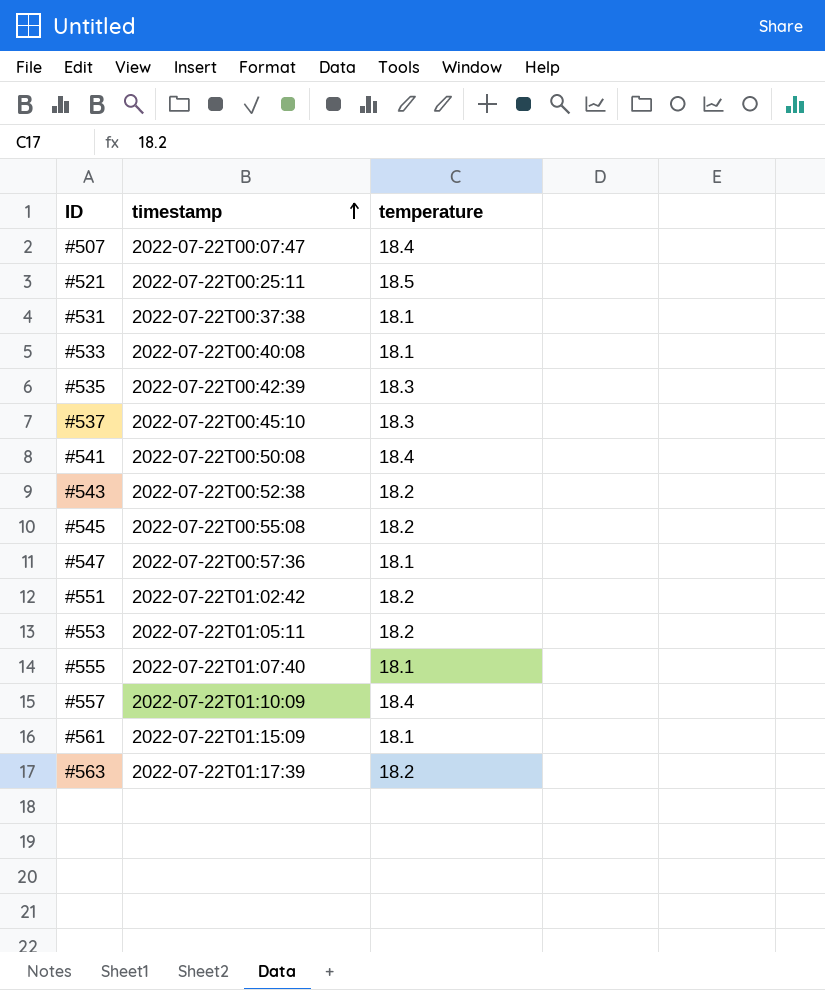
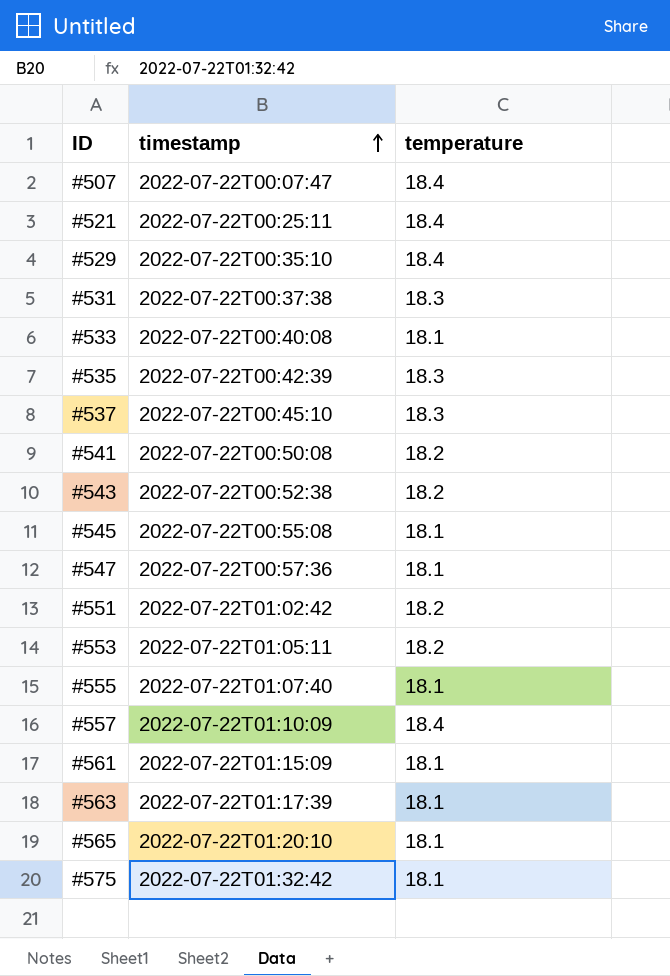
#521 | temperature: 18.5 -> 18.4
row #529: none -> 2022-07-22T00:35:10 | 18.4
#531 | temperature: 18.1 -> 18.3
#541 | temperature: 18.4 -> 18.2
#545 | temperature: 18.2 -> 18.1
#563 | temperature: 18.2 -> 18.1
row #565: none -> 2022-07-22T01:20:10 | 18.1
row #575: none -> 2022-07-22T01:32:42 | 18.1

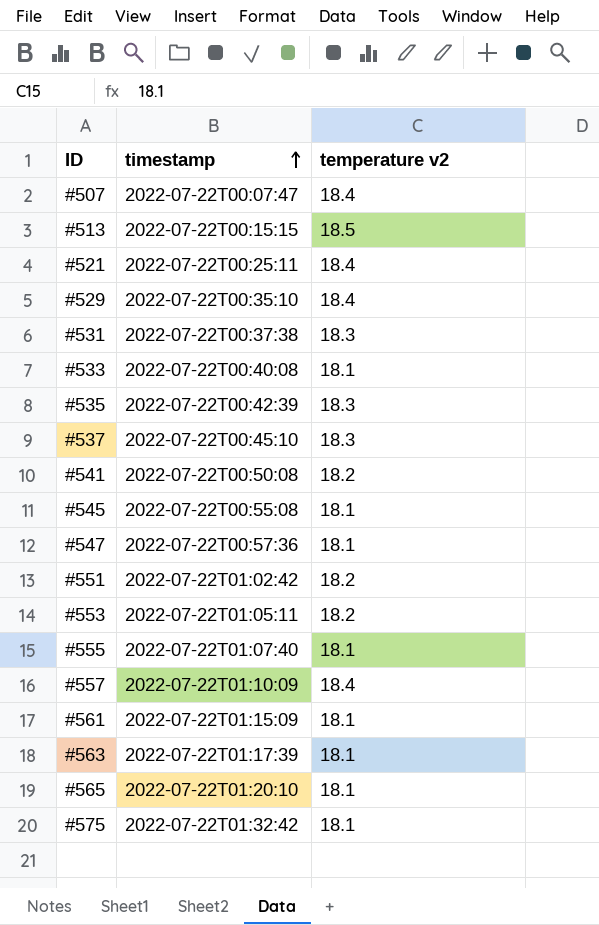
column name: temperature -> temperature v2
row #543: 2022-07-22T00:52:38 | 18.2 -> none
row #513: none -> 2022-07-22T00:15:15 | 18.5

